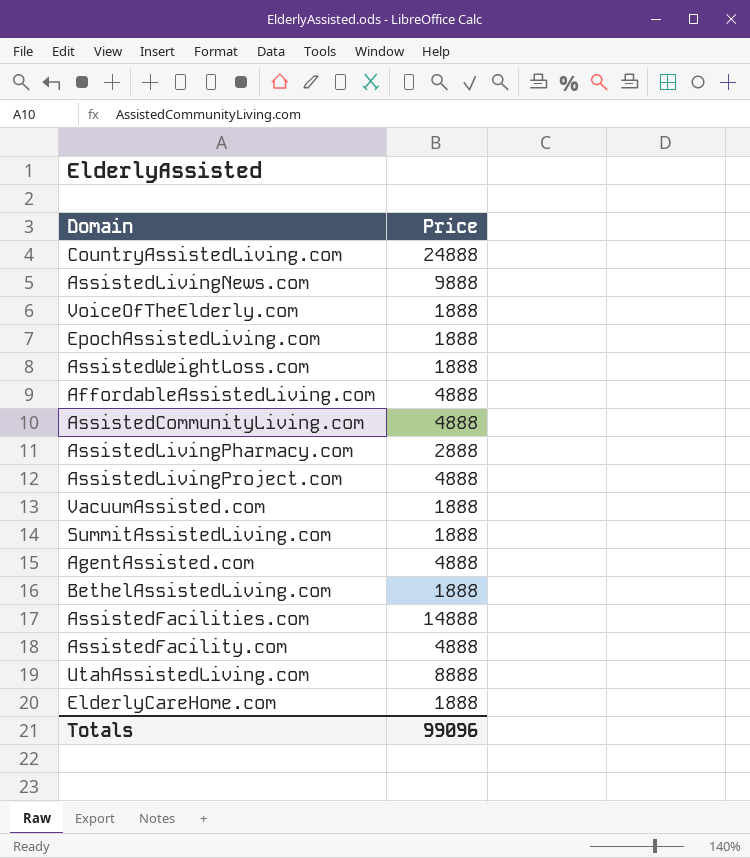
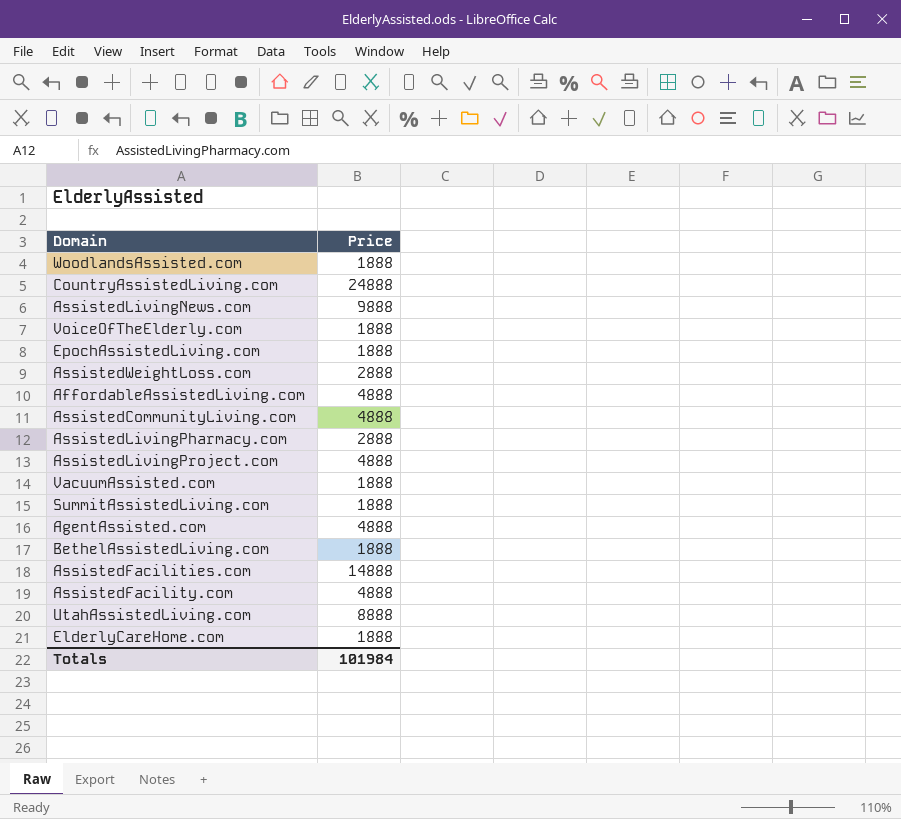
row WoodlandsAssisted.com: none -> 1888
AssistedWeightLoss.com | Price: 1888 -> 2888
Totals | Price: 99096 -> 101984

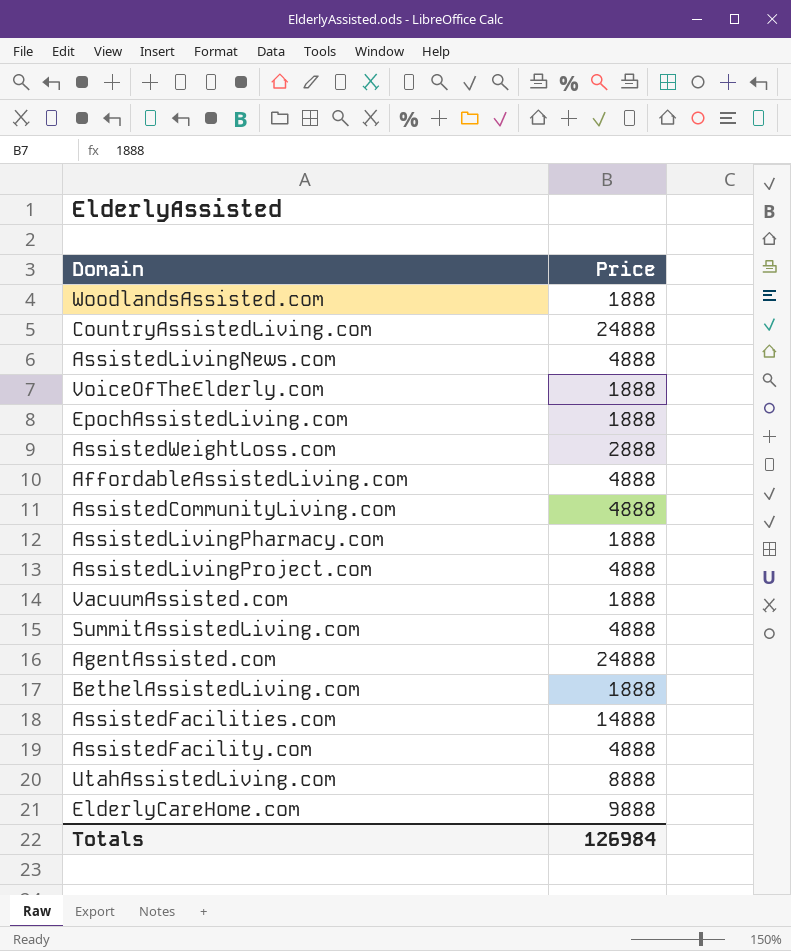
AssistedLivingNews.com | Price: 9888 -> 4888
AssistedLivingPharmacy.com | Price: 2888 -> 1888
SummitAssistedLiving.com | Price: 1888 -> 4888
AgentAssisted.com | Price: 4888 -> 24888
ElderlyCareHome.com | Price: 1888 -> 9888
Totals | Price: 101984 -> 126984

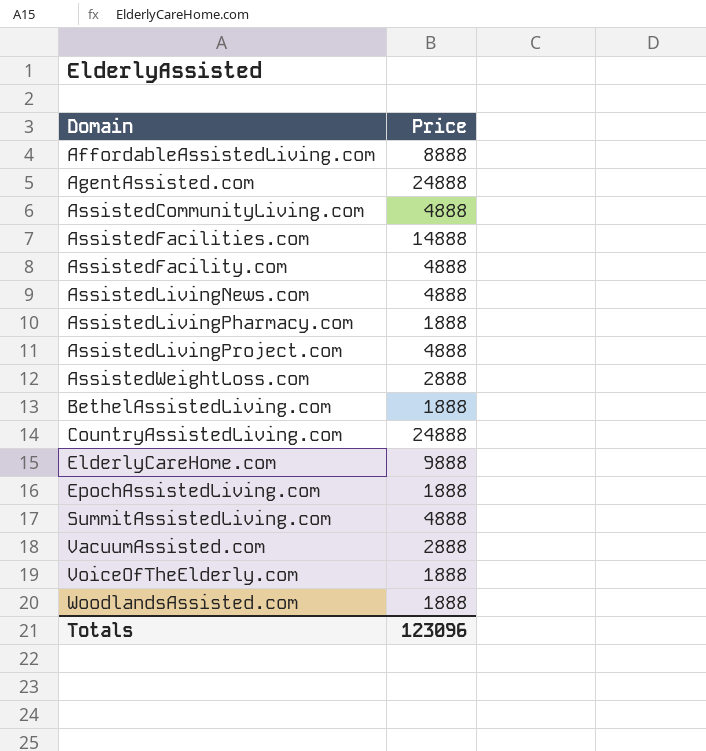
row order: none -> Domain ascending
row UtahAssistedLiving.com: 8888 -> none
AffordableAssistedLiving.com | Price: 4888 -> 8888
VacuumAssisted.com | Price: 1888 -> 2888
Totals | Price: 126984 -> 123096

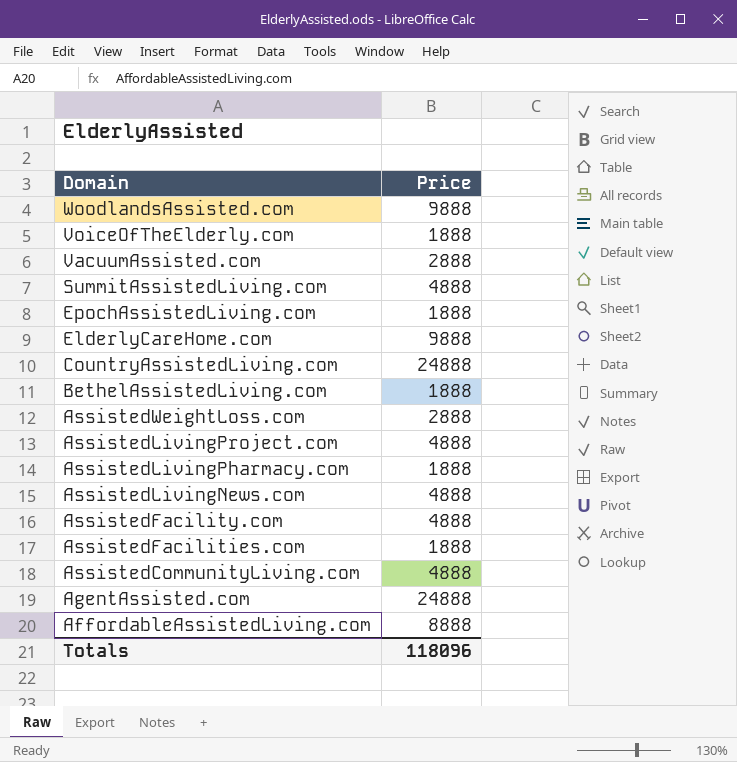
row order: Domain ascending -> Domain descending
WoodlandsAssisted.com | Price: 1888 -> 9888
AssistedFacilities.com | Price: 14888 -> 1888
Totals | Price: 123096 -> 118096

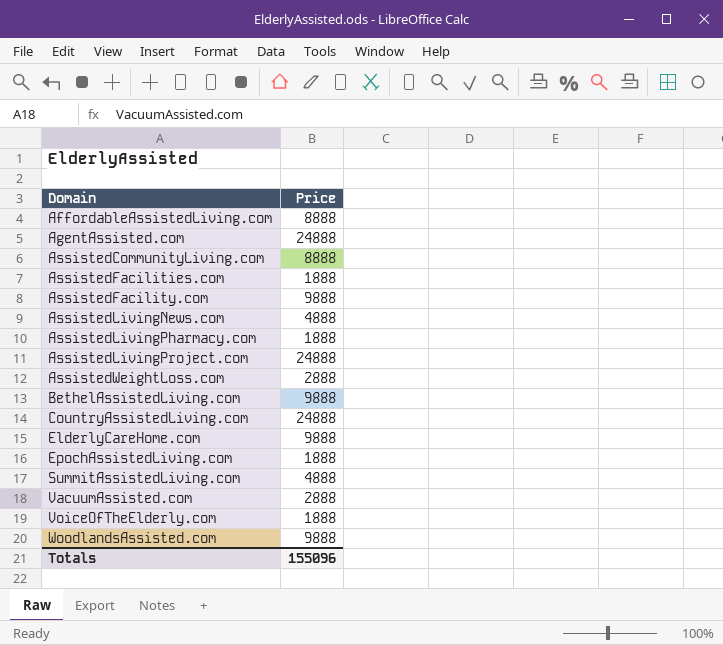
row order: Domain descending -> Domain ascending
AssistedCommunityLiving.com | Price: 4888 -> 8888
AssistedFacility.com | Price: 4888 -> 9888
AssistedLivingProject.com | Price: 4888 -> 24888
BethelAssistedLiving.com | Price: 1888 -> 9888
Totals | Price: 118096 -> 155096

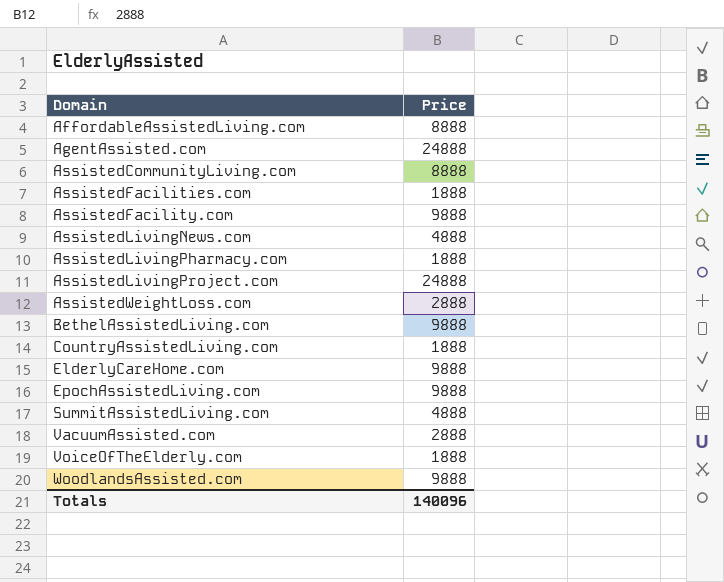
CountryAssistedLiving.com | Price: 24888 -> 1888
EpochAssistedLiving.com | Price: 1888 -> 9888
Totals | Price: 155096 -> 140096

